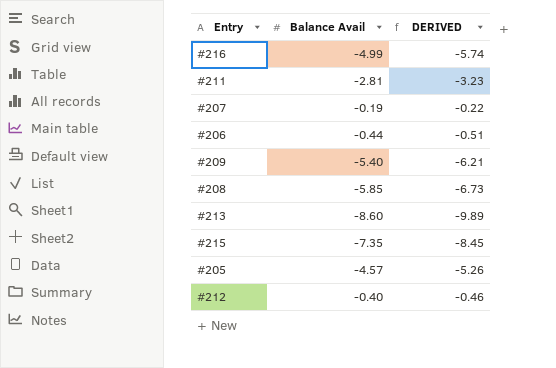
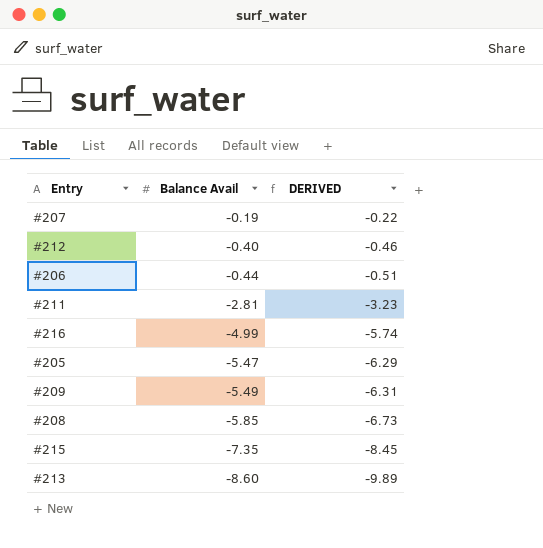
row order: none -> Balance Avail descending
#205 | Balance Avail: -4.57 -> -5.47
#205 | DERIVED: -5.26 -> -6.29
#209 | Balance Avail: -5.40 -> -5.49
#209 | DERIVED: -6.21 -> -6.31

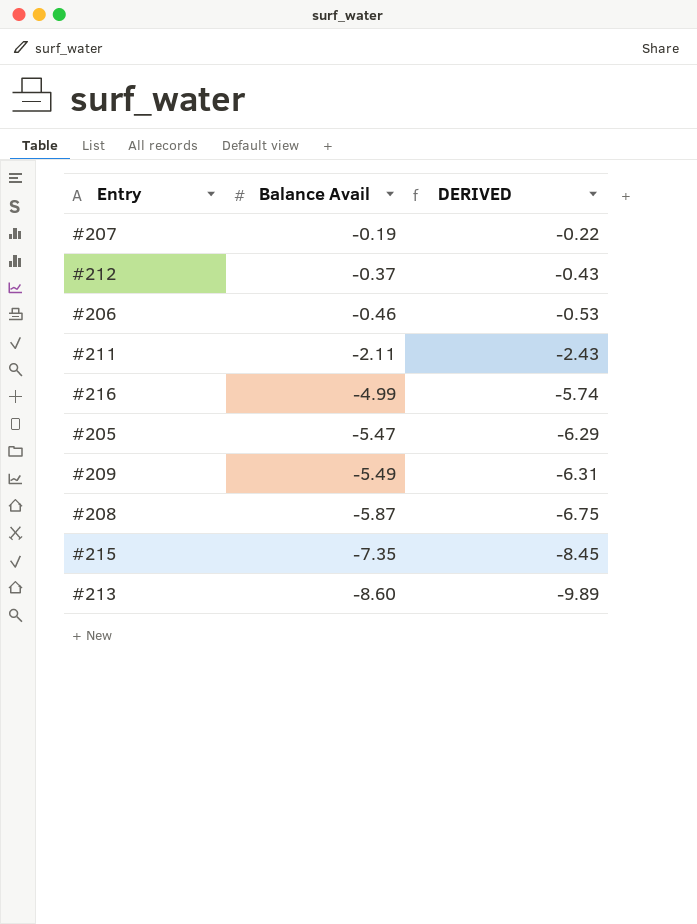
#212 | Balance Avail: -0.40 -> -0.37
#212 | DERIVED: -0.46 -> -0.43
#206 | Balance Avail: -0.44 -> -0.46
#206 | DERIVED: -0.51 -> -0.53
#211 | Balance Avail: -2.81 -> -2.11
#211 | DERIVED: -3.23 -> -2.43
#208 | Balance Avail: -5.85 -> -5.87
#208 | DERIVED: -6.73 -> -6.75

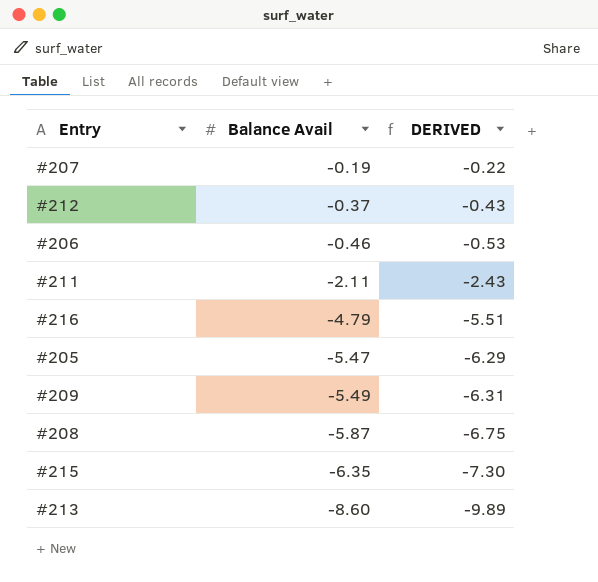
#216 | Balance Avail: -4.99 -> -4.79
#216 | DERIVED: -5.74 -> -5.51
#215 | Balance Avail: -7.35 -> -6.35
#215 | DERIVED: -8.45 -> -7.30

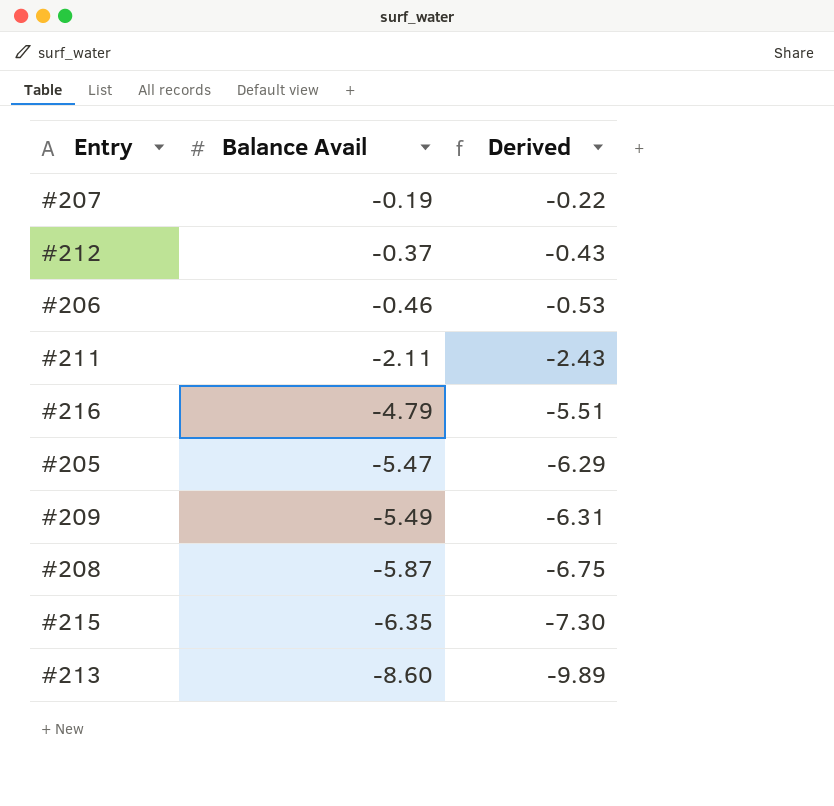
column name: DERIVED -> Derived

